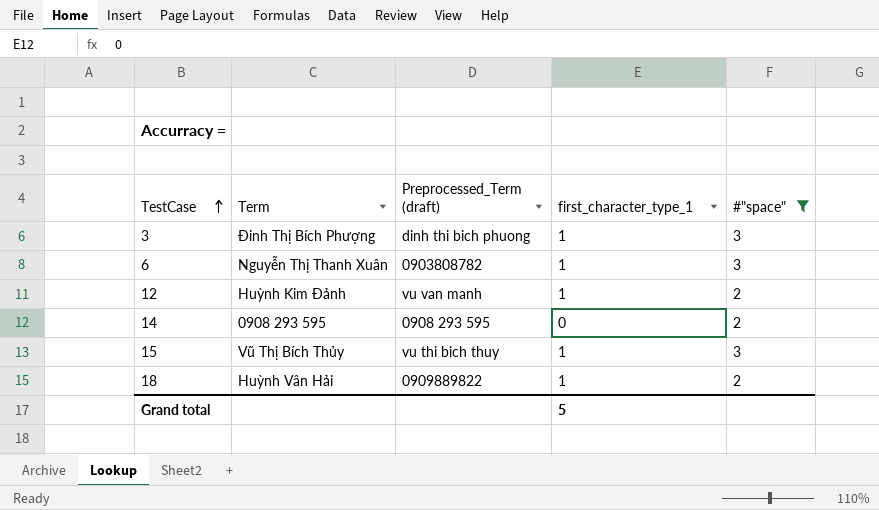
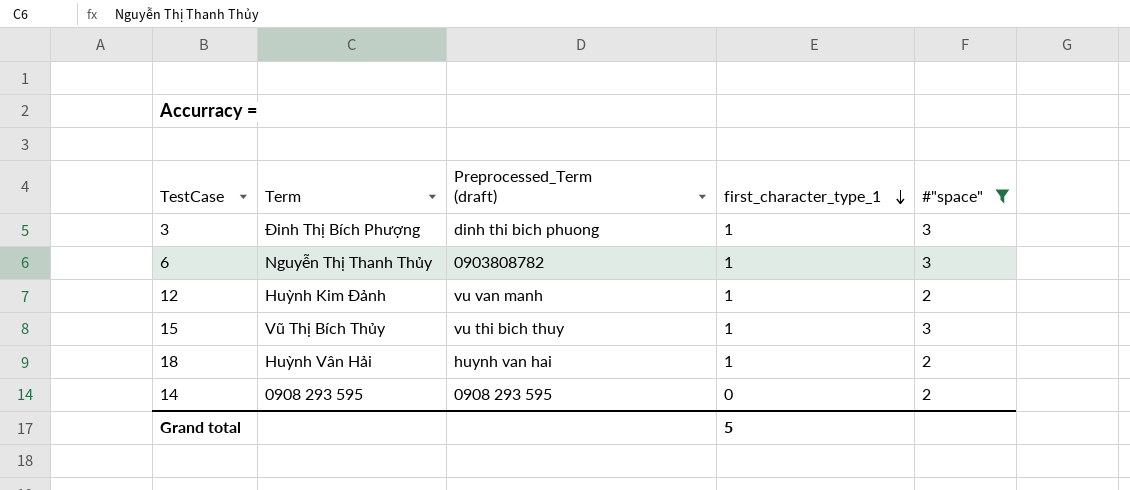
row order: TestCase ascending -> first_character_type_1 descending
6 | Term: Nguyễn Thị Thanh Xuân -> Nguyễn Thị Thanh Thủy
18 | Preprocessed_Term (draft): 0909889822 -> huynh van hai

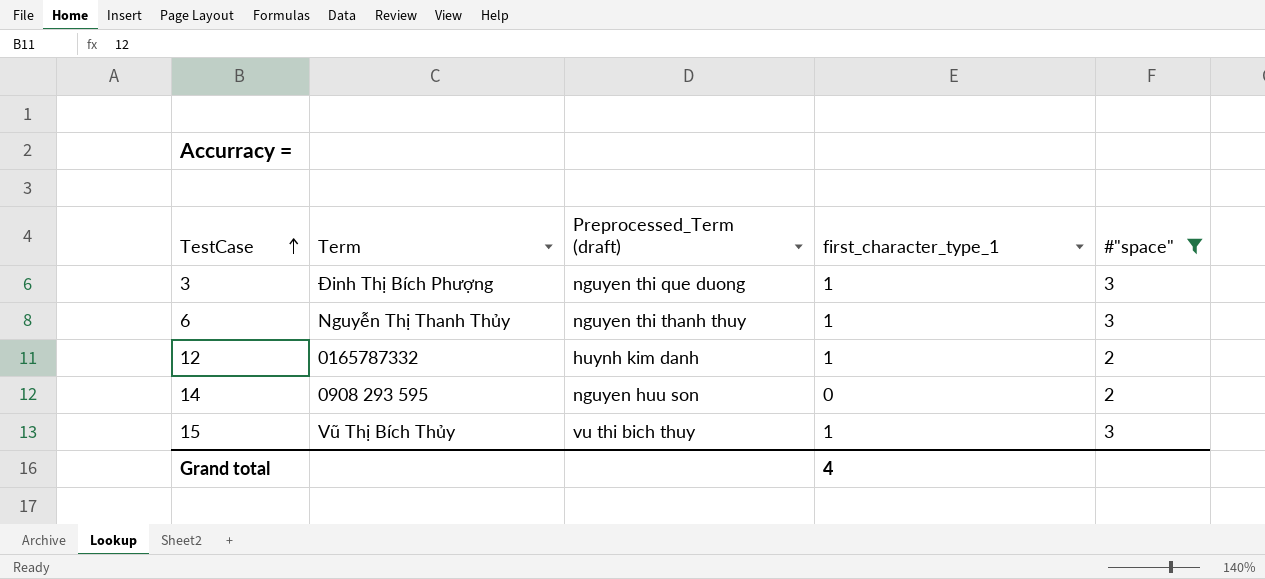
row order: first_character_type_1 descending -> TestCase ascending
row 18: Huỳnh Vân Hải | huynh van hai | 1 | 2 -> none
3 | Preprocessed_Term (draft): dinh thi bich phuong -> nguyen thi que duong
6 | Preprocessed_Term (draft): 0903808782 -> nguyen thi thanh thuy
12 | Term: Huỳnh Kim Đảnh -> 0165787332
12 | Preprocessed_Term (draft): vu van manh -> huynh kim danh
14 | Preprocessed_Term (draft): 0908 293 595 -> nguyen huu son
Grand total | first_character_type_1: 5 -> 4

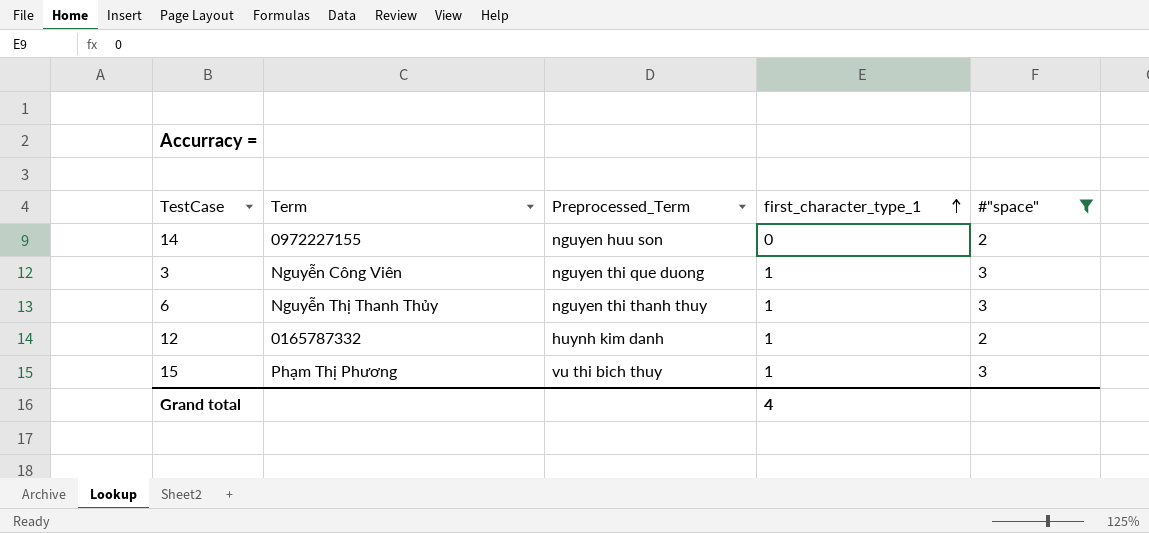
row order: TestCase ascending -> first_character_type_1 ascending
column name: Preprocessed_Term (draft) -> Preprocessed_Term
14 | Term: 0908 293 595 -> 0972227155
3 | Term: Đinh Thị Bích Phượng -> Nguyễn Công Viên
15 | Term: Vũ Thị Bích Thủy -> Phạm Thị Phương

